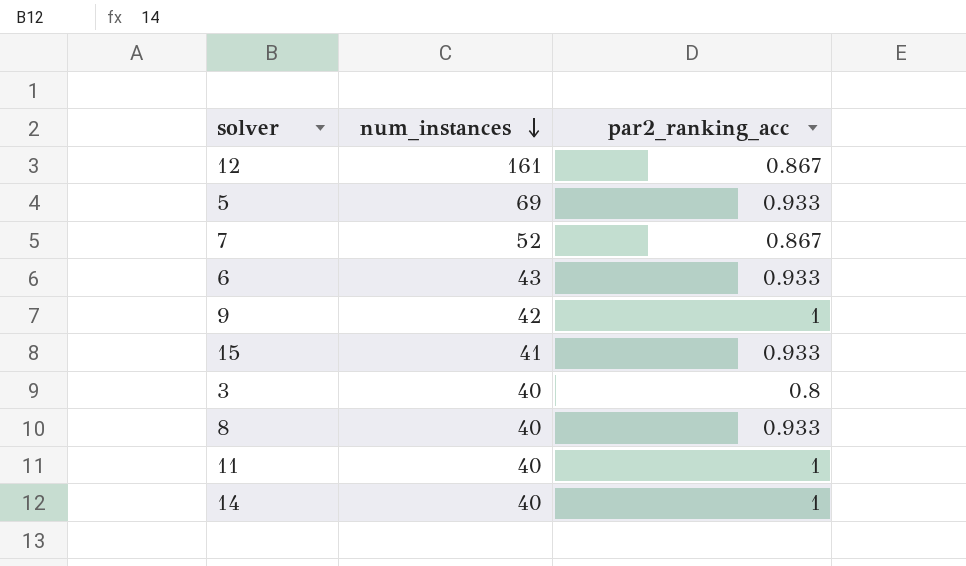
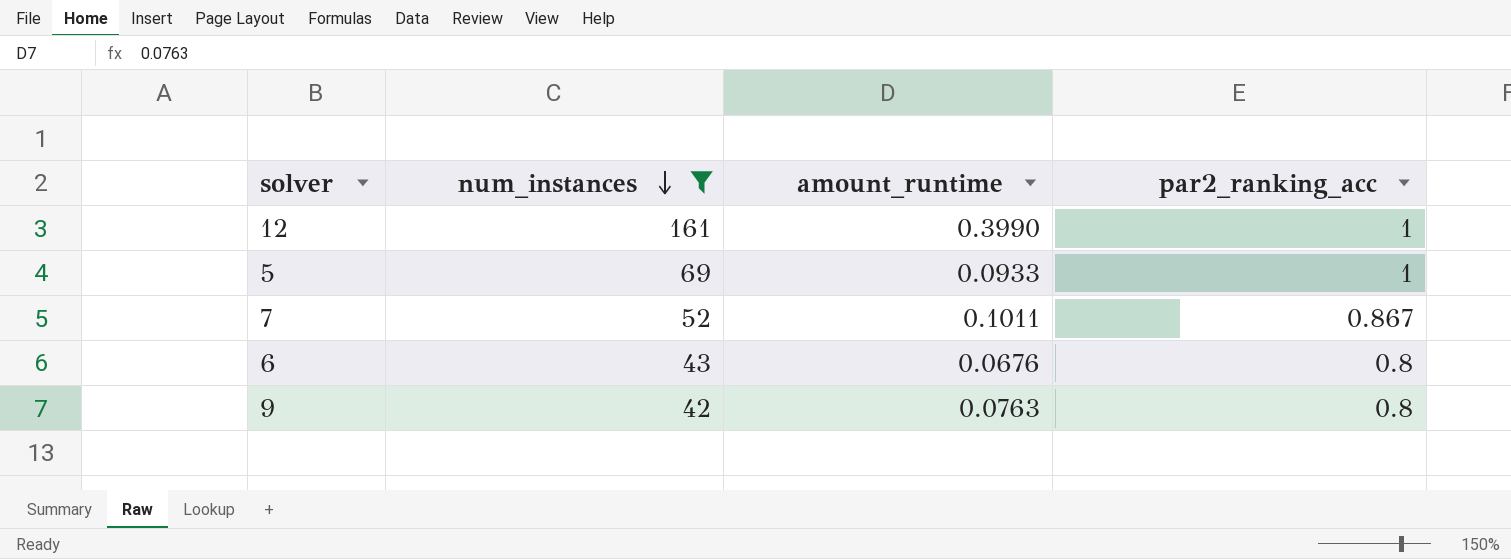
filter: none -> num_instances >= 42
column amount_runtime | position: none -> 3
12 | par2_ranking_acc: 0.867 -> 1
5 | par2_ranking_acc: 0.933 -> 1
6 | par2_ranking_acc: 0.933 -> 0.8
9 | par2_ranking_acc: 1 -> 0.8

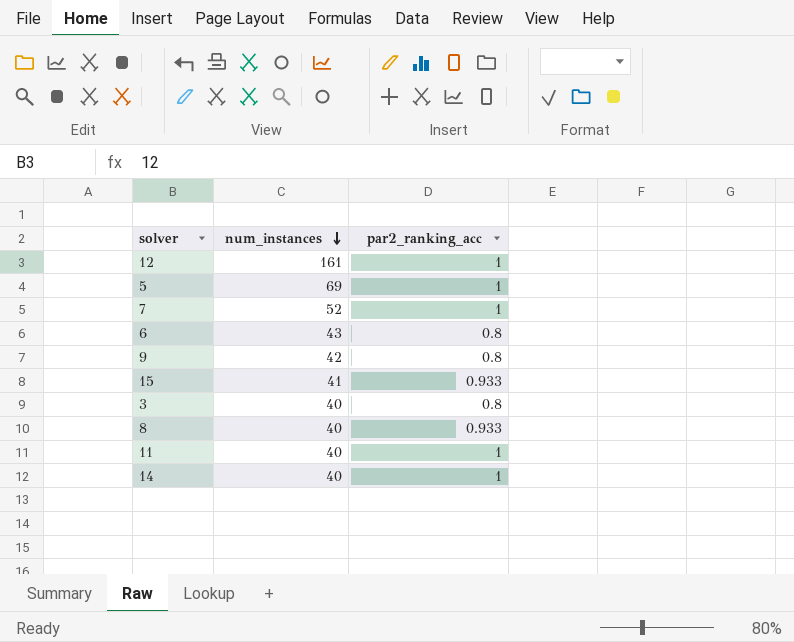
filter: num_instances >= 42 -> none
column amount_runtime | position: 3 -> none
7 | par2_ranking_acc: 0.867 -> 1

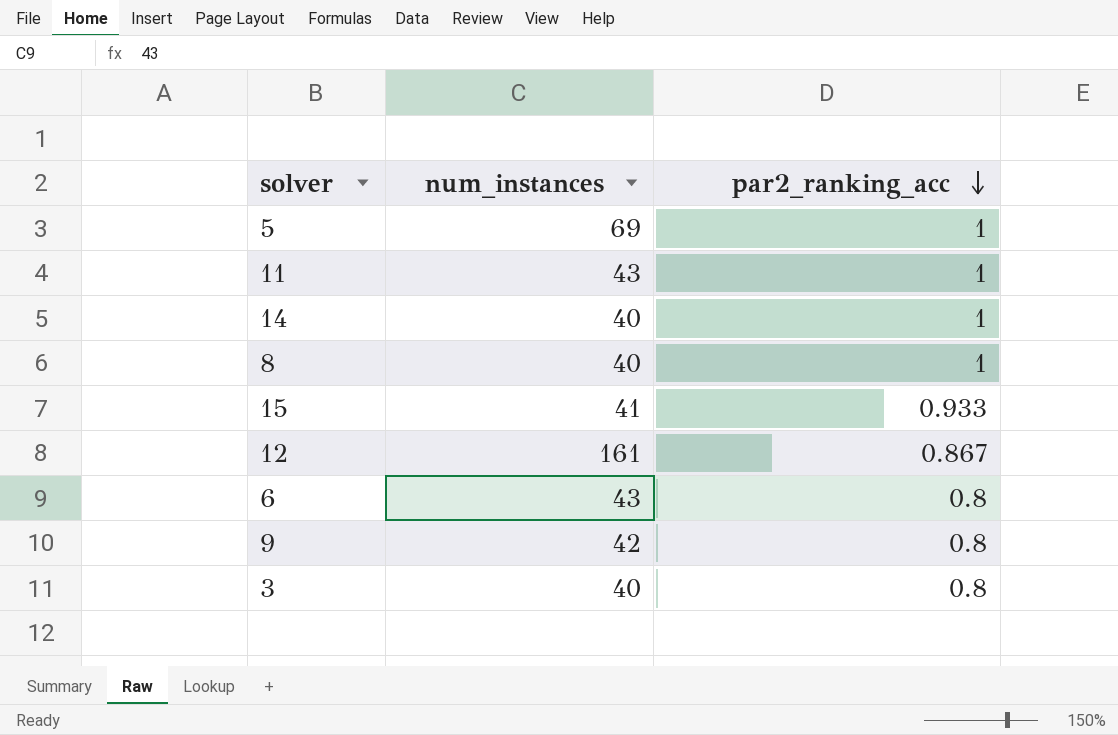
row order: num_instances descending -> par2_ranking_acc descending
row 7: 52 | 1 -> none
11 | num_instances: 40 -> 43
8 | par2_ranking_acc: 0.933 -> 1
12 | par2_ranking_acc: 1 -> 0.867

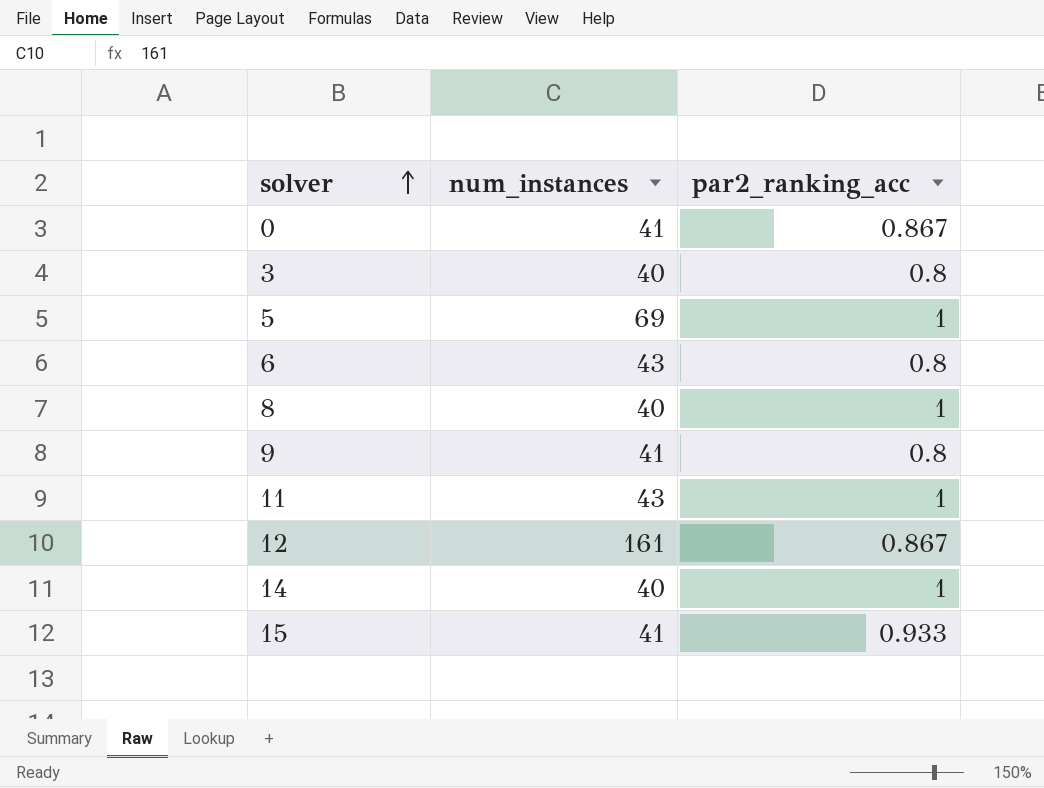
row order: par2_ranking_acc descending -> solver ascending
row 0: none -> 41 | 0.867
9 | num_instances: 42 -> 41

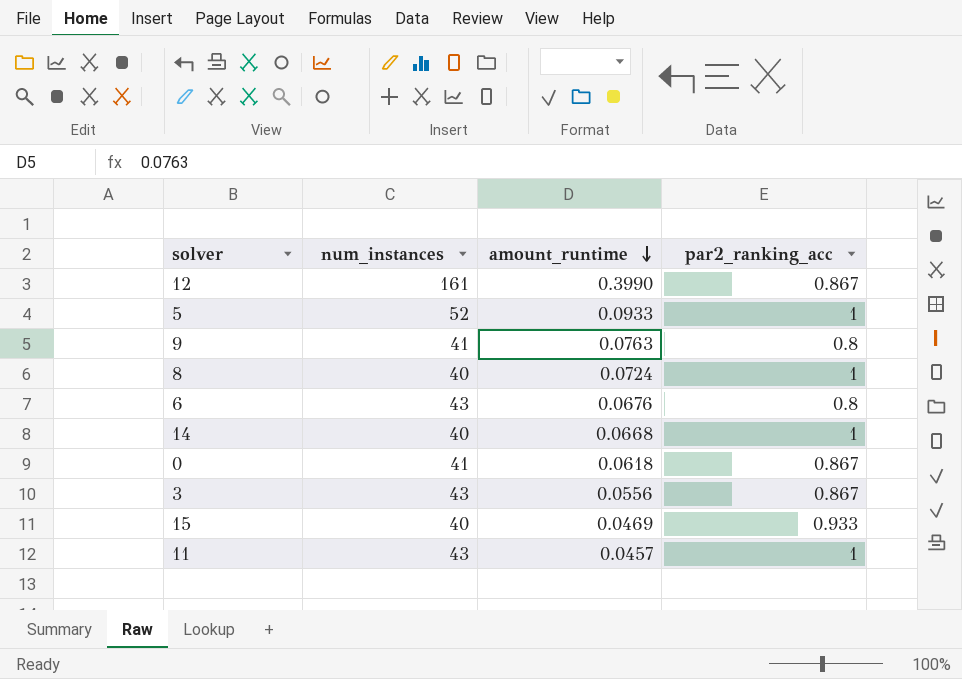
row order: solver ascending -> amount_runtime descending
column amount_runtime | position: none -> 3
5 | num_instances: 69 -> 52
3 | num_instances: 40 -> 43
3 | par2_ranking_acc: 0.8 -> 0.867
15 | num_instances: 41 -> 40

